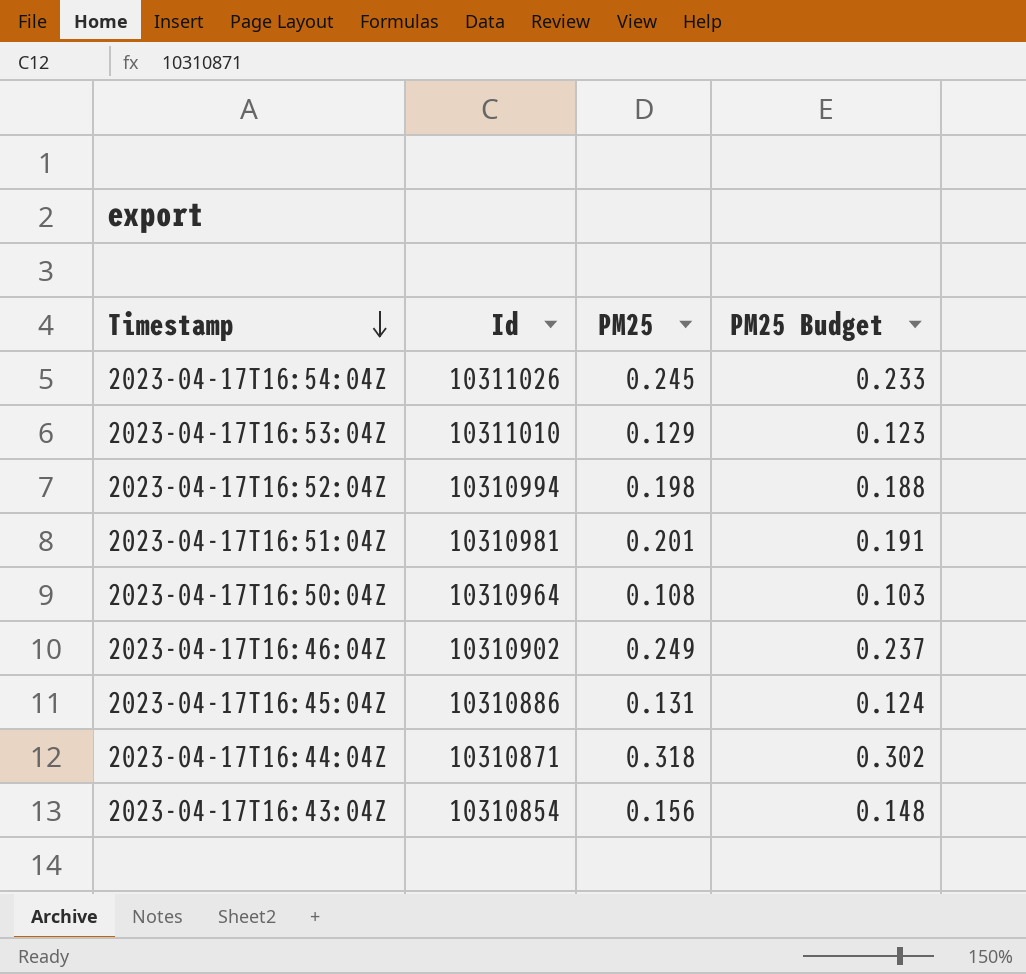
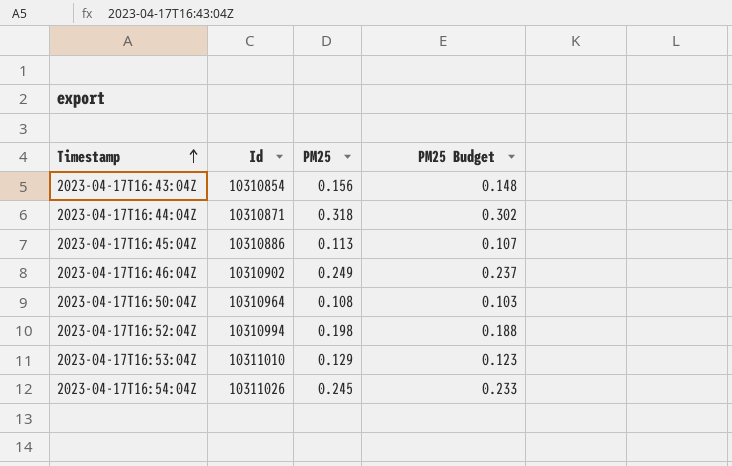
row order: Timestamp descending -> Timestamp ascending
row 2023-04-17T16:51:04Z: 10310981 | 0.201 | 0.191 -> none
2023-04-17T16:45:04Z | PM25: 0.131 -> 0.113
2023-04-17T16:45:04Z | PM25 Budget: 0.124 -> 0.107

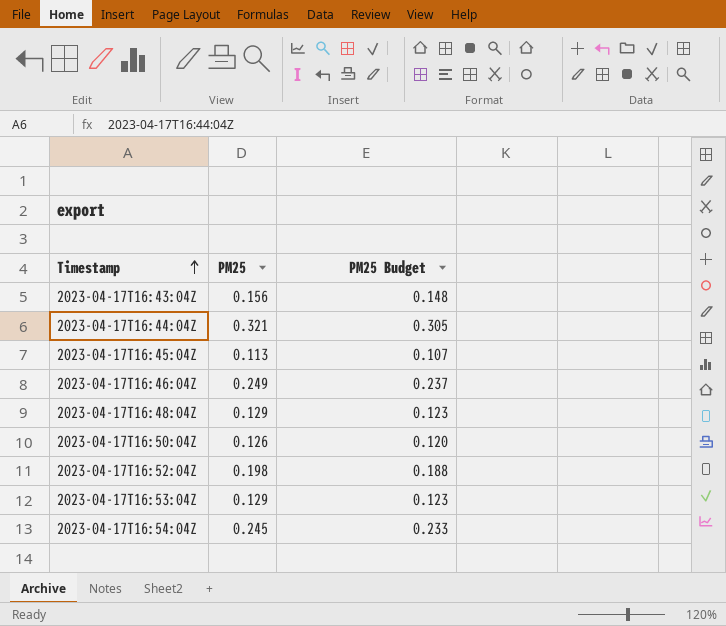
column Id | position: 2 -> none
2023-04-17T16:44:04Z | PM25: 0.318 -> 0.321
2023-04-17T16:44:04Z | PM25 Budget: 0.302 -> 0.305
row 2023-04-17T16:48:04Z: none -> 0.129 | 0.123
2023-04-17T16:50:04Z | PM25: 0.108 -> 0.126
2023-04-17T16:50:04Z | PM25 Budget: 0.103 -> 0.120

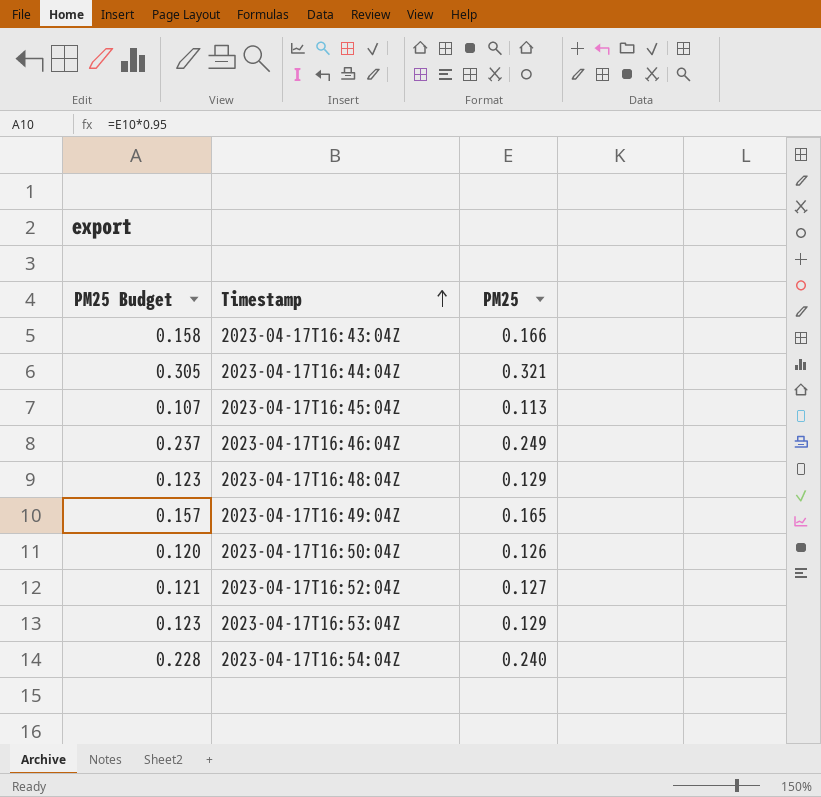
column PM25 Budget | position: 3 -> 1
2023-04-17T16:43:04Z | PM25 Budget: 0.148 -> 0.158
2023-04-17T16:43:04Z | PM25: 0.156 -> 0.166
row 2023-04-17T16:49:04Z: none -> 0.157 | 0.165
2023-04-17T16:52:04Z | PM25 Budget: 0.188 -> 0.121
2023-04-17T16:52:04Z | PM25: 0.198 -> 0.127
2023-04-17T16:54:04Z | PM25 Budget: 0.233 -> 0.228
2023-04-17T16:54:04Z | PM25: 0.245 -> 0.240

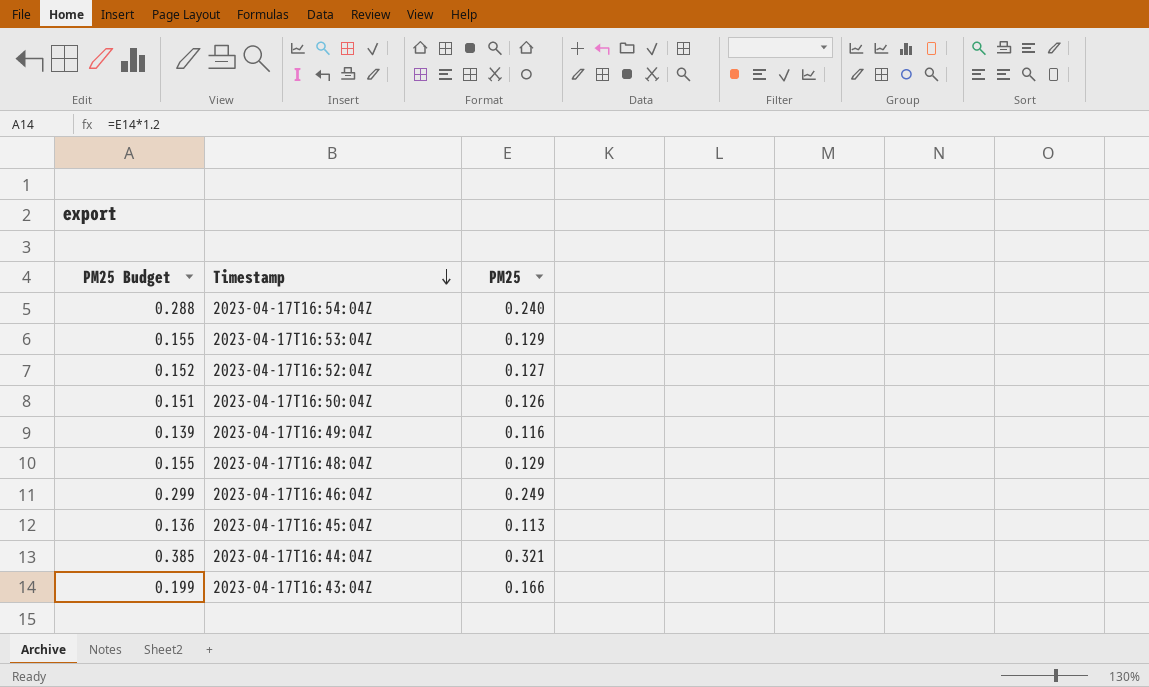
row order: Timestamp ascending -> Timestamp descending
column PM25 Budget | formula: [PM25] * 0.95 -> [PM25] * 1.2
2023-04-17T16:49:04Z | PM25: 0.165 -> 0.116

